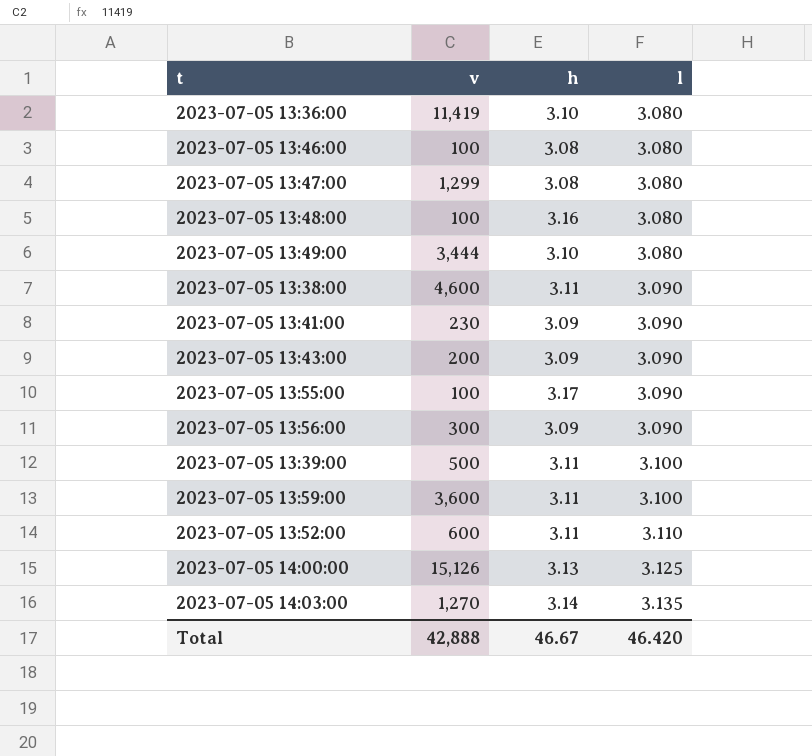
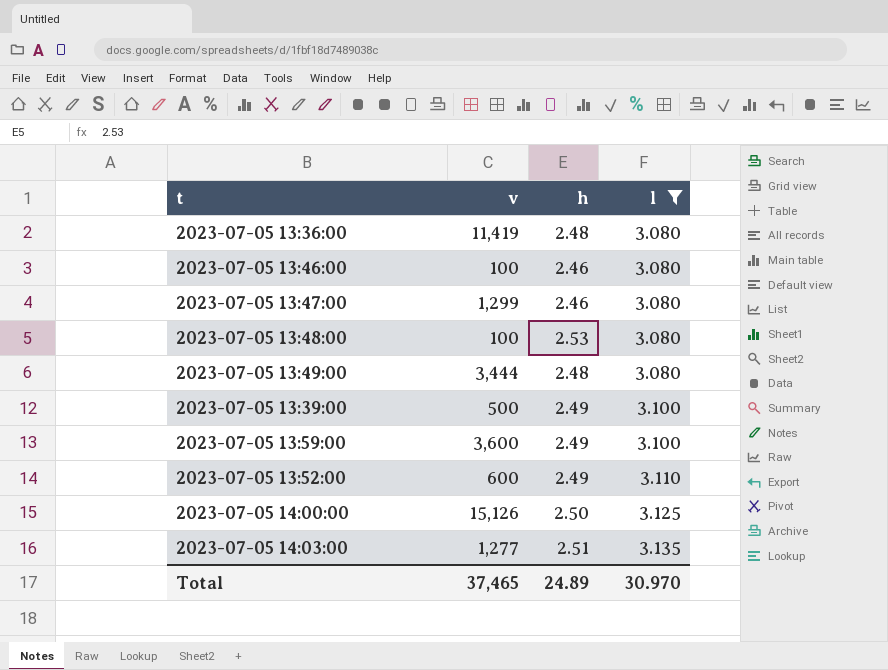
filter: none -> l != 3.090
2023-07-05 13:36:00 | h: 3.10 -> 2.48
2023-07-05 13:46:00 | h: 3.08 -> 2.46
2023-07-05 13:47:00 | h: 3.08 -> 2.46
2023-07-05 13:48:00 | h: 3.16 -> 2.53
2023-07-05 13:49:00 | h: 3.10 -> 2.48
2023-07-05 13:39:00 | h: 3.11 -> 2.49
2023-07-05 13:59:00 | h: 3.11 -> 2.49
2023-07-05 13:52:00 | h: 3.11 -> 2.49
2023-07-05 14:00:00 | h: 3.13 -> 2.50
2023-07-05 14:03:00 | v: 1,270 -> 1,277
2023-07-05 14:03:00 | h: 3.14 -> 2.51
Total | v: 42,888 -> 37,465
Total | h: 46.67 -> 24.89
Total | l: 46.420 -> 30.970

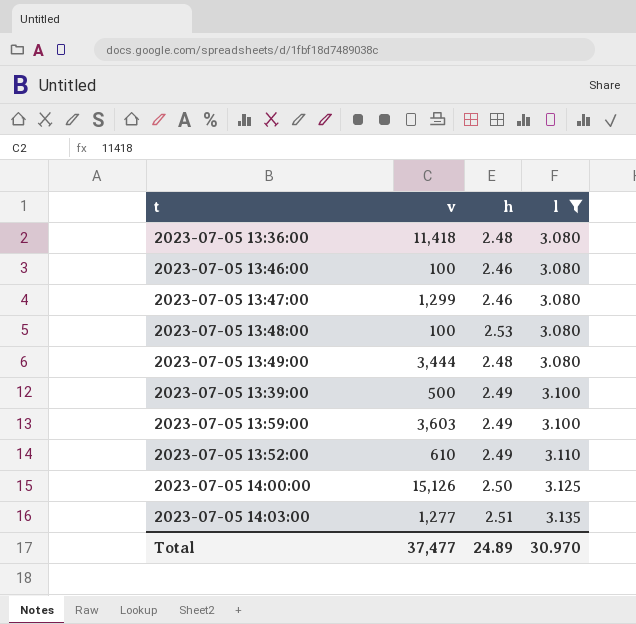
2023-07-05 13:36:00 | v: 11,419 -> 11,418
2023-07-05 13:59:00 | v: 3,600 -> 3,603
2023-07-05 13:52:00 | v: 600 -> 610
Total | v: 37,465 -> 37,477

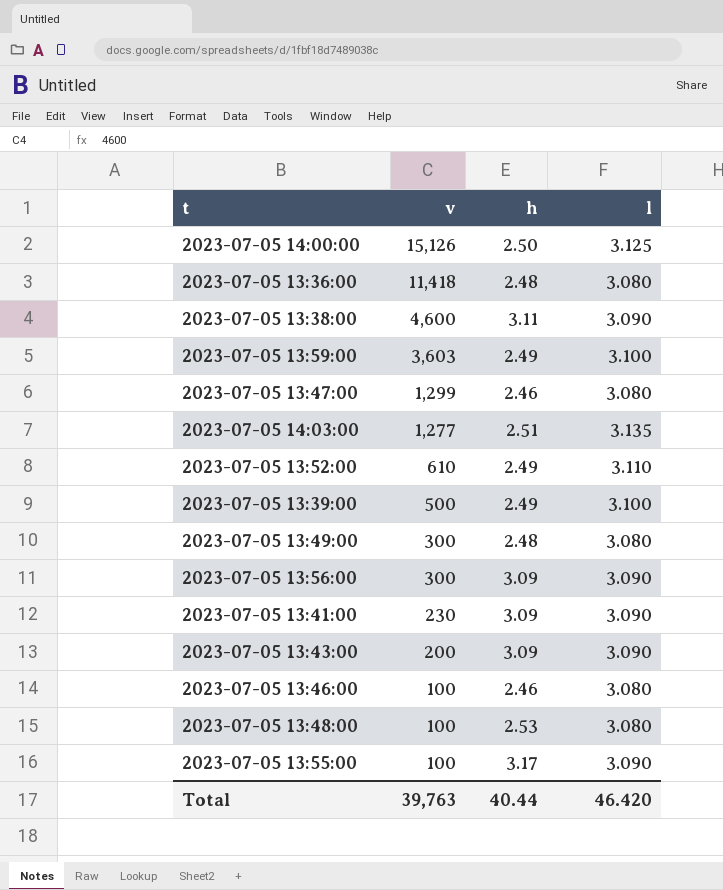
filter: l != 3.090 -> none
row order: l ascending -> v descending
2023-07-05 13:49:00 | v: 3,444 -> 300
Total | v: 37,477 -> 39,763
Total | h: 24.89 -> 40.44
Total | l: 30.970 -> 46.420

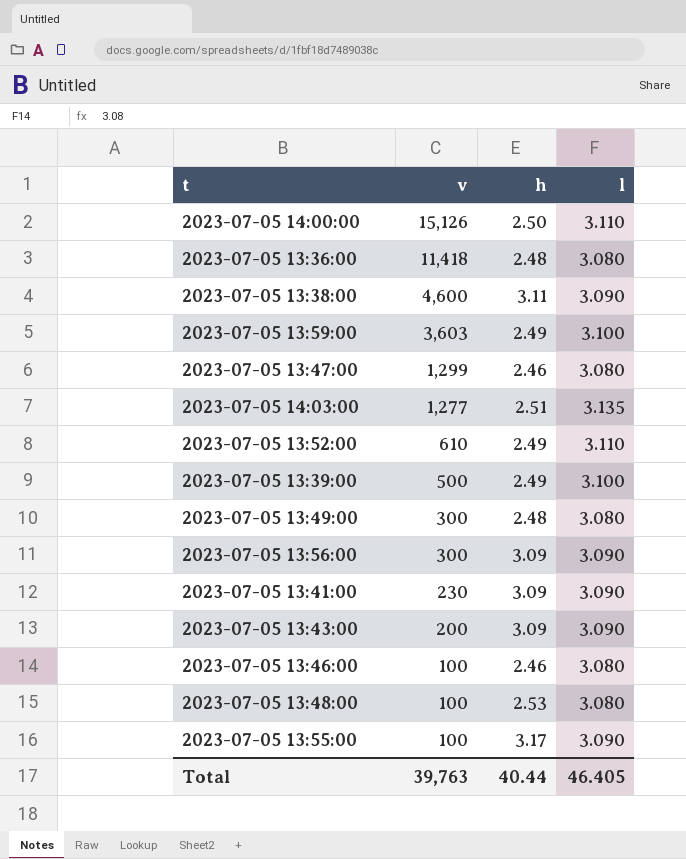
2023-07-05 14:00:00 | l: 3.125 -> 3.110
Total | l: 46.420 -> 46.405

